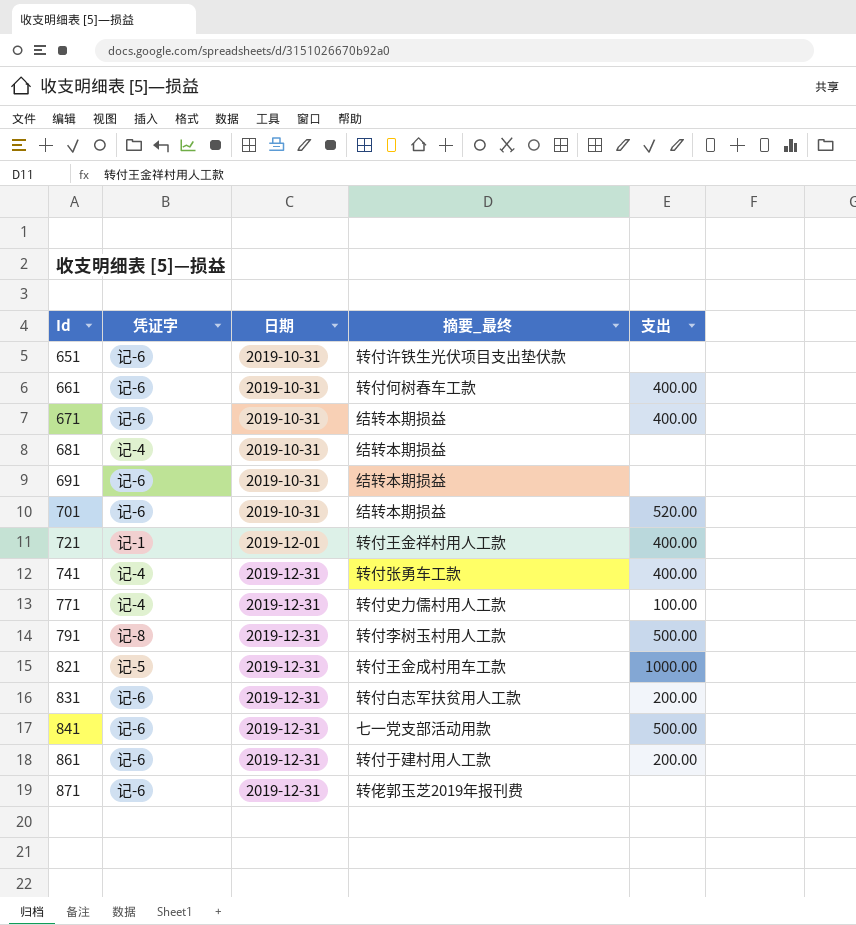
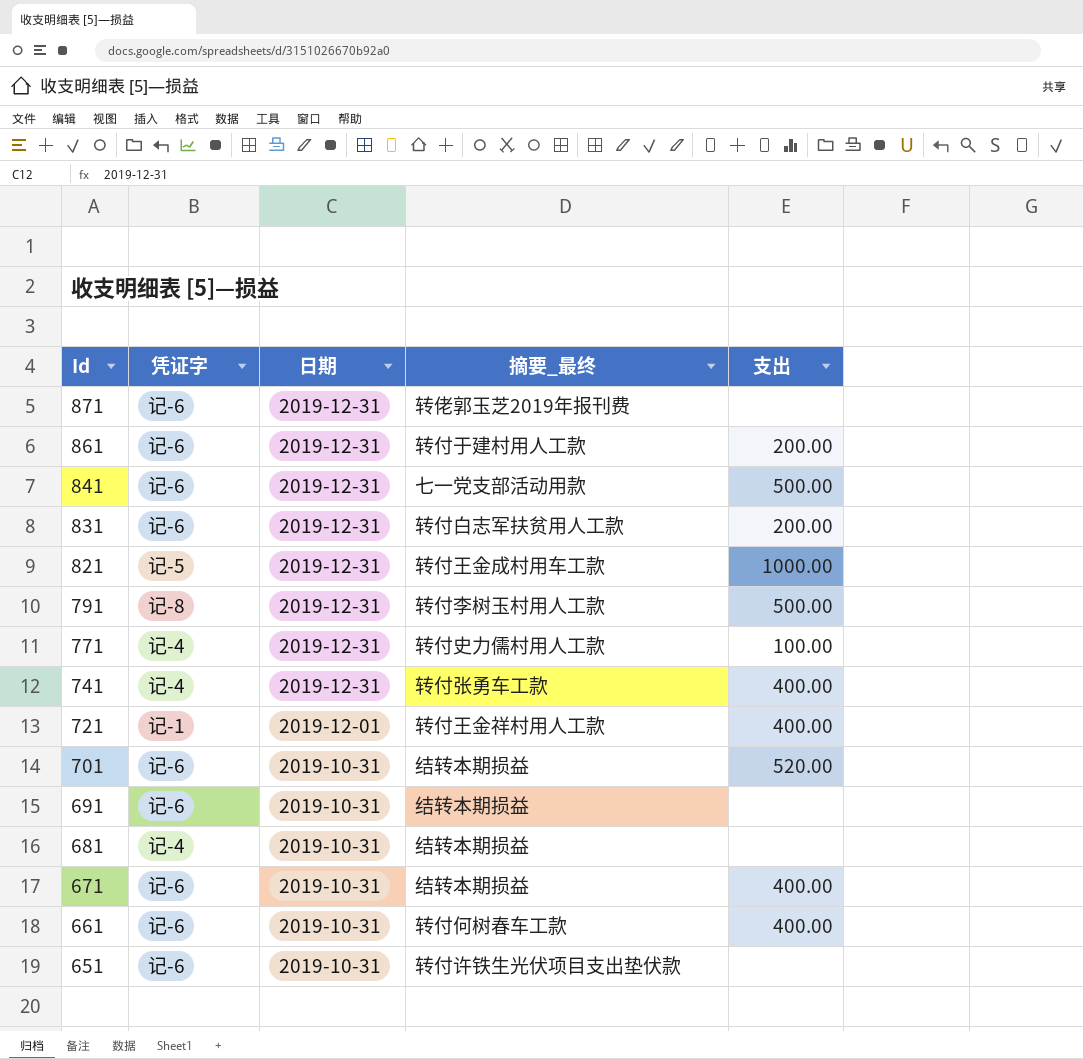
row order: Id ascending -> Id descending

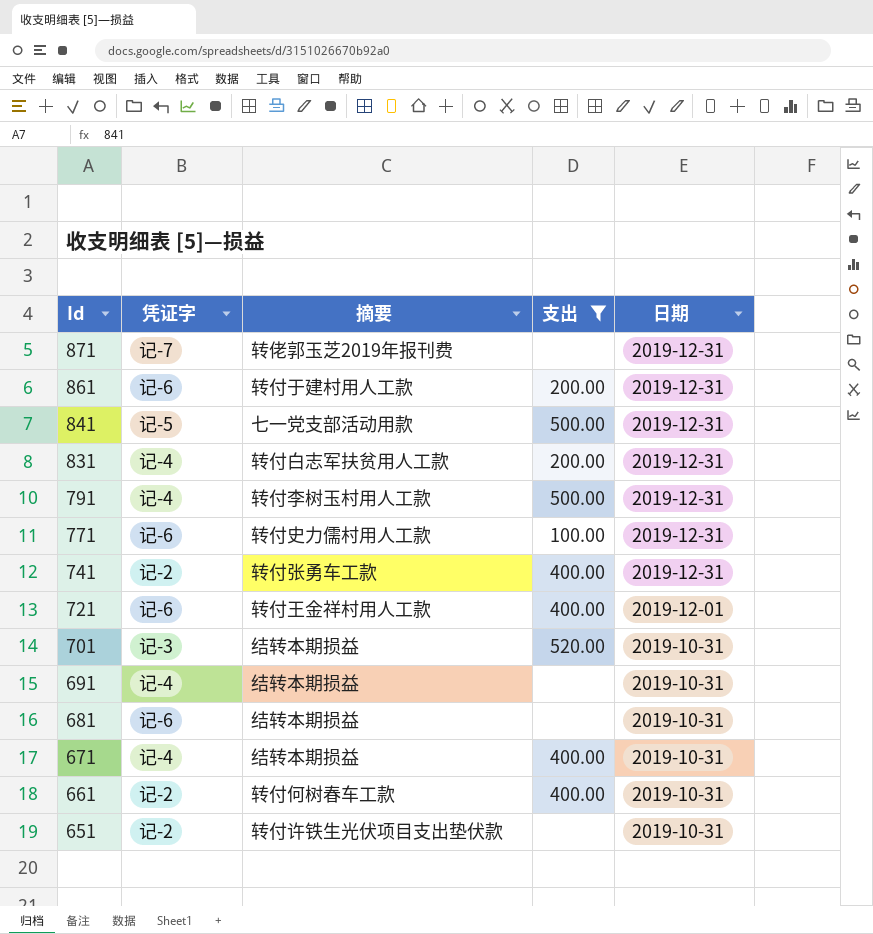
filter: none -> 支出 != 1000.00
column name: 摘要_最终 -> 摘要
column 日期 | position: 3 -> 5
871 | 凭证字: 记-6 -> 记-7
841 | 凭证字: 记-6 -> 记-5
831 | 凭证字: 记-6 -> 记-4
791 | 凭证字: 记-8 -> 记-4
771 | 凭证字: 记-4 -> 记-6
741 | 凭证字: 记-4 -> 记-2
721 | 凭证字: 记-1 -> 记-6
701 | 凭证字: 记-6 -> 记-3
691 | 凭证字: 记-6 -> 记-4
681 | 凭证字: 记-4 -> 记-6
671 | 凭证字: 记-6 -> 记-4
661 | 凭证字: 记-6 -> 记-2
651 | 凭证字: 记-6 -> 记-2

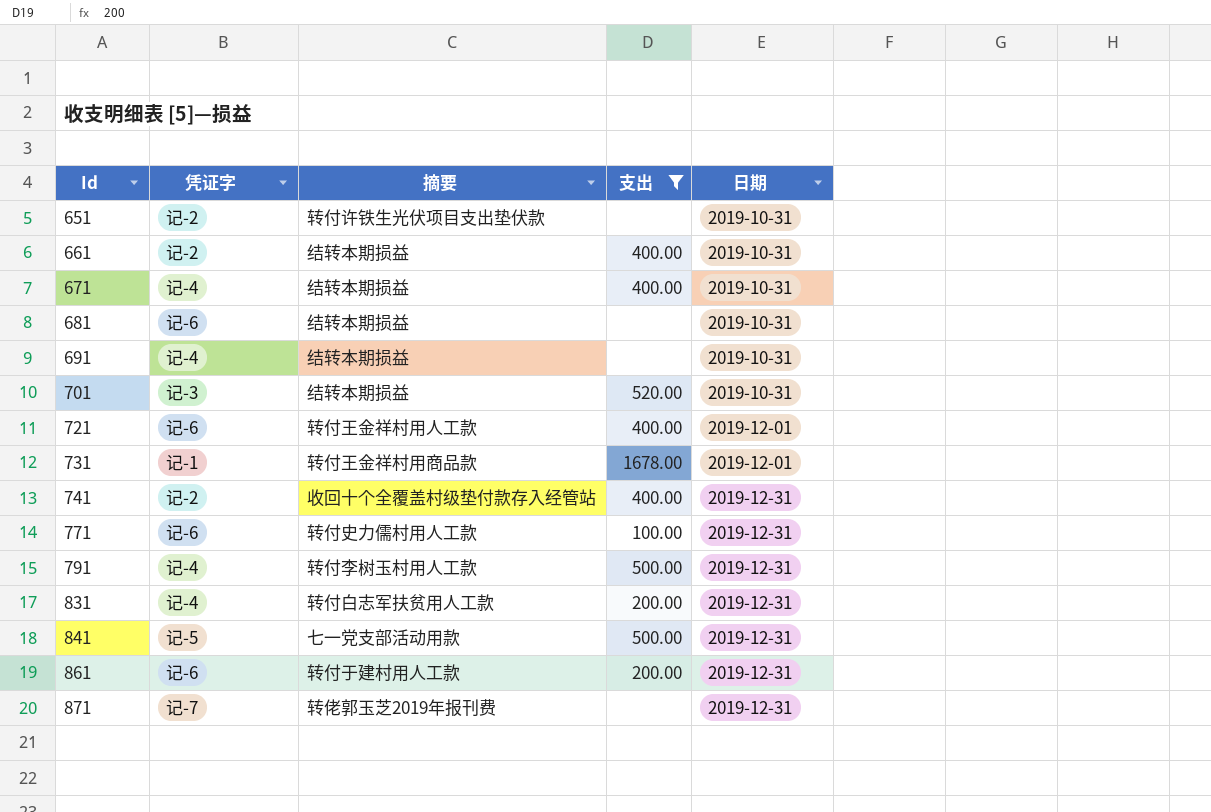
row order: Id descending -> Id ascending
661 | 摘要: 转付何树春车工款 -> 结转本期损益
row 731: none -> 记-1 | 转付王金祥村用商品款 | 1678.00 | 2019-12-01
741 | 摘要: 转付张勇车工款 -> 收回十个全覆盖村级垫付款存入经管站

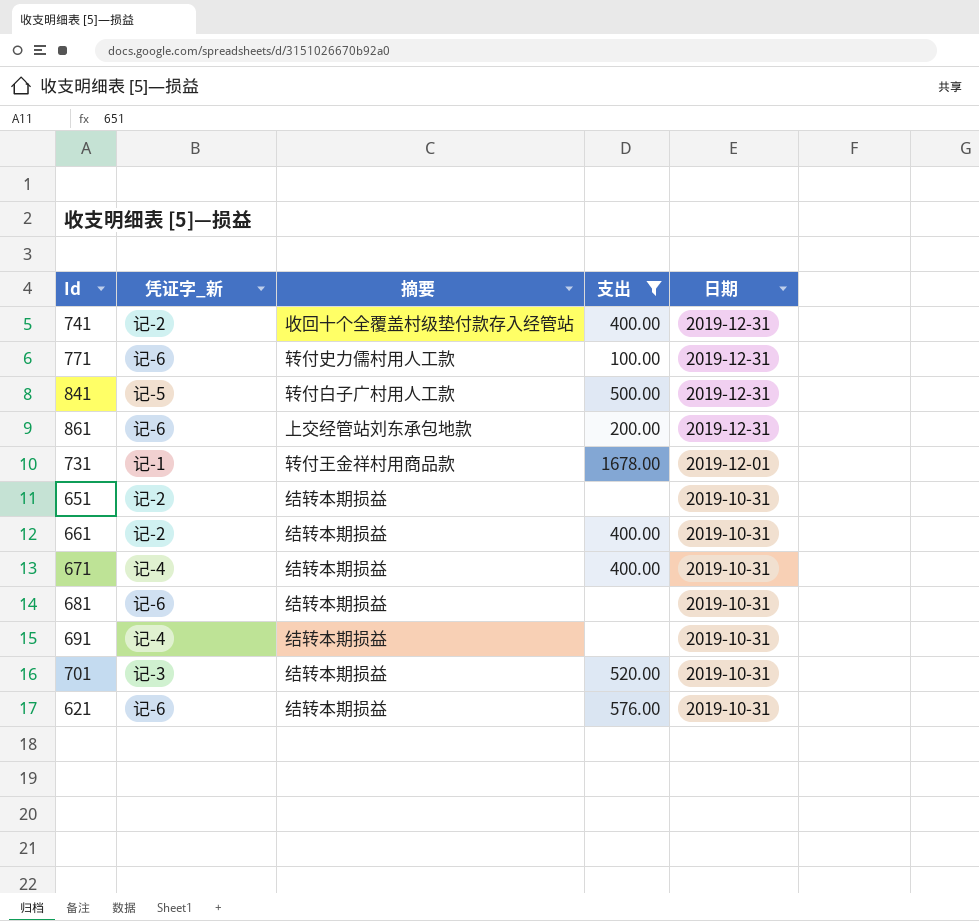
row order: Id ascending -> 日期 descending
column name: 凭证字 -> 凭证字_新
row 721: 记-6 | 转付王金祥村用人工款 | 400.00 | 2019-12-01 -> none
row 791: 记-4 | 转付李树玉村用人工款 | 500.00 | 2019-12-31 -> none
row 831: 记-4 | 转付白志军扶贫用人工款 | 200.00 | 2019-12-31 -> none
row 871: 记-7 | 转佬郭玉芝2019年报刊费 | none | 2019-12-31 -> none
841 | 摘要: 七一党支部活动用款 -> 转付白子广村用人工款
861 | 摘要: 转付于建村用人工款 -> 上交经管站刘东承包地款
651 | 摘要: 转付许铁生光伏项目支出垫伏款 -> 结转本期损益
row 621: none -> 记-6 | 结转本期损益 | 576.00 | 2019-10-31

